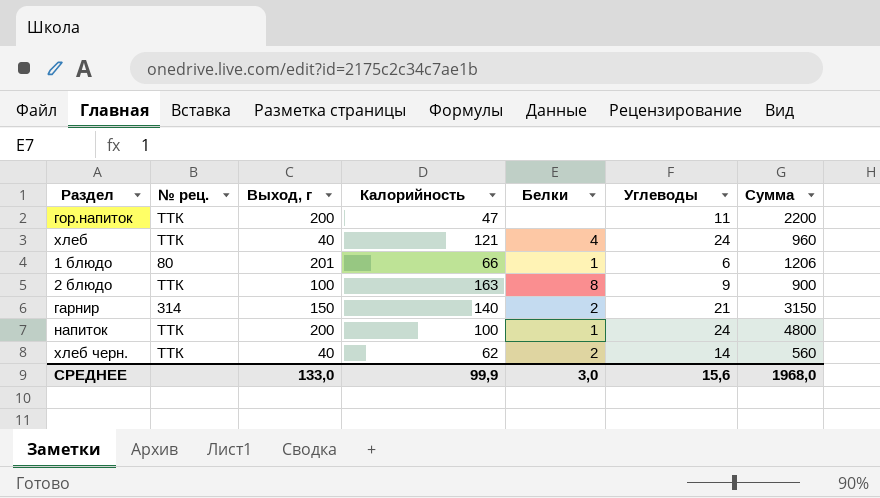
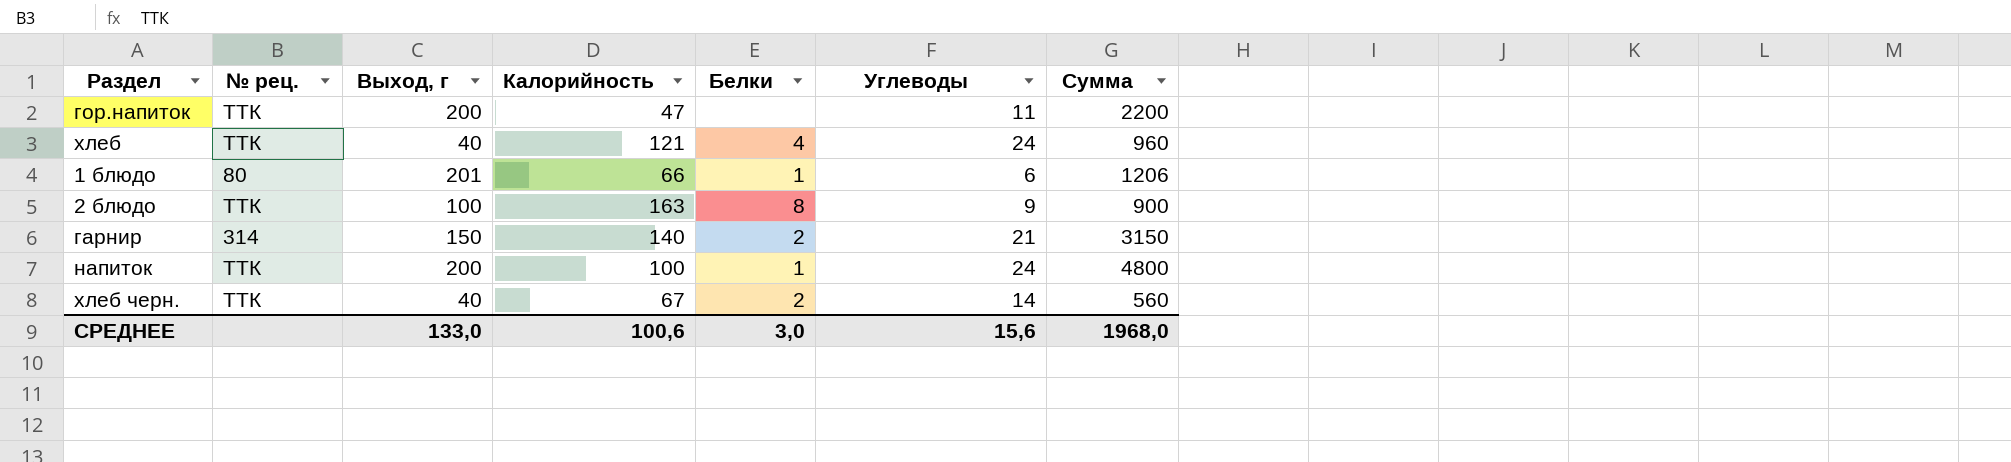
хлеб черн. | Калорийность: 62 -> 67
СРЕДНЕЕ | Калорийность: 99,9 -> 100,6

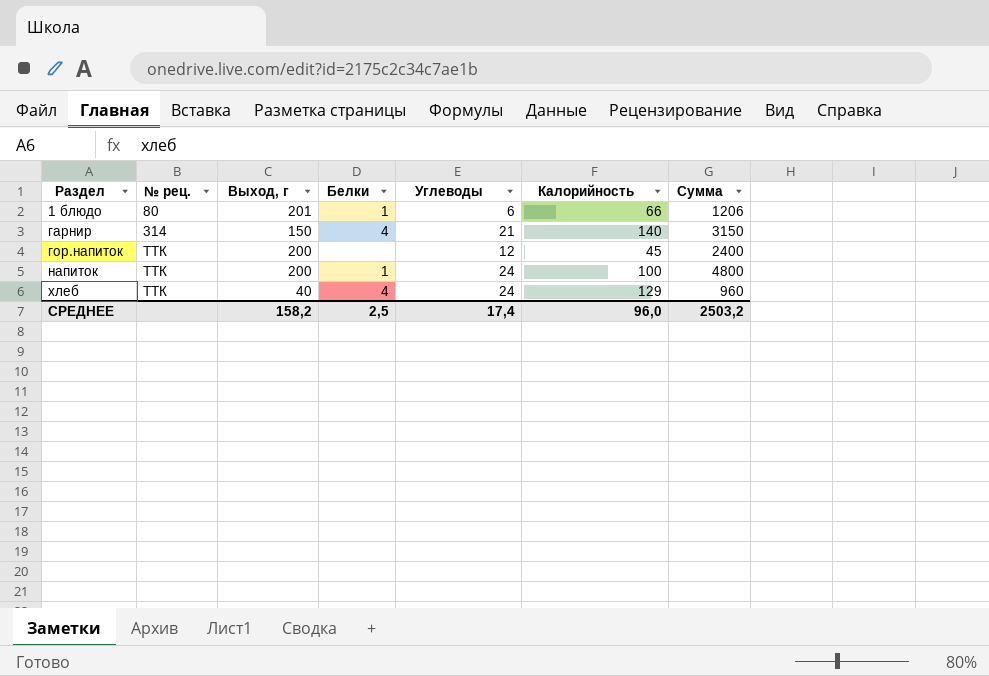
row order: none -> Раздел ascending
column Калорийность | position: 4 -> 6
row 2 блюдо: ТТК | 100 | 163 | 8 | 9 | 900 -> none
row хлеб черн.: ТТК | 40 | 67 | 2 | 14 | 560 -> none
гарнир | Белки: 2 -> 4
гор.напиток | Углеводы: 11 -> 12
гор.напиток | Калорийность: 47 -> 45
гор.напиток | Сумма: 2200 -> 2400
хлеб | Калорийность: 121 -> 129
СРЕДНЕЕ | Выход, г: 133,0 -> 158,2
СРЕДНЕЕ | Белки: 3,0 -> 2,5
СРЕДНЕЕ | Углеводы: 15,6 -> 17,4
СРЕДНЕЕ | Калорийность: 100,6 -> 96,0
СРЕДНЕЕ | Сумма: 1968,0 -> 2503,2

